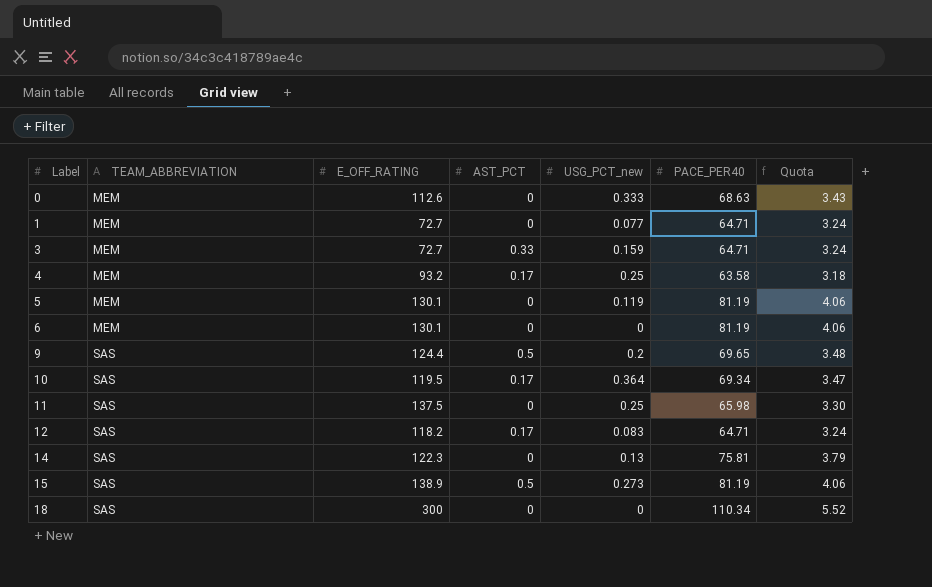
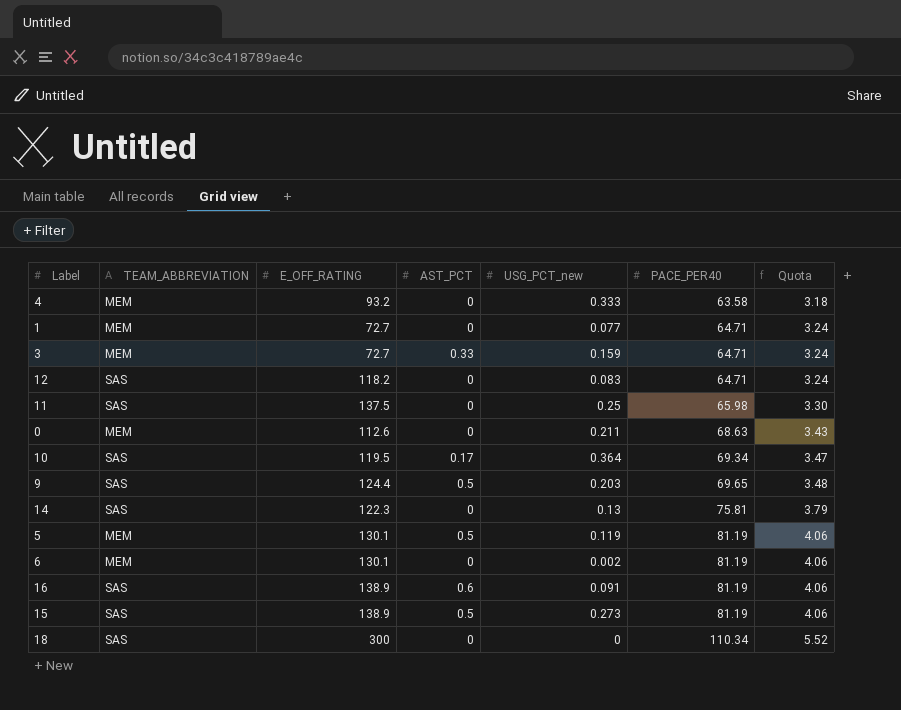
row order: Label ascending -> PACE_PER40 ascending
4 | AST_PCT: 0.17 -> 0
4 | USG_PCT_new: 0.25 -> 0.333
12 | AST_PCT: 0.17 -> 0
0 | USG_PCT_new: 0.333 -> 0.211
9 | USG_PCT_new: 0.2 -> 0.203
5 | AST_PCT: 0 -> 0.5
6 | USG_PCT_new: 0 -> 0.002
row 16: none -> SAS | 138.9 | 0.6 | 0.091 | 81.19 | 4.06

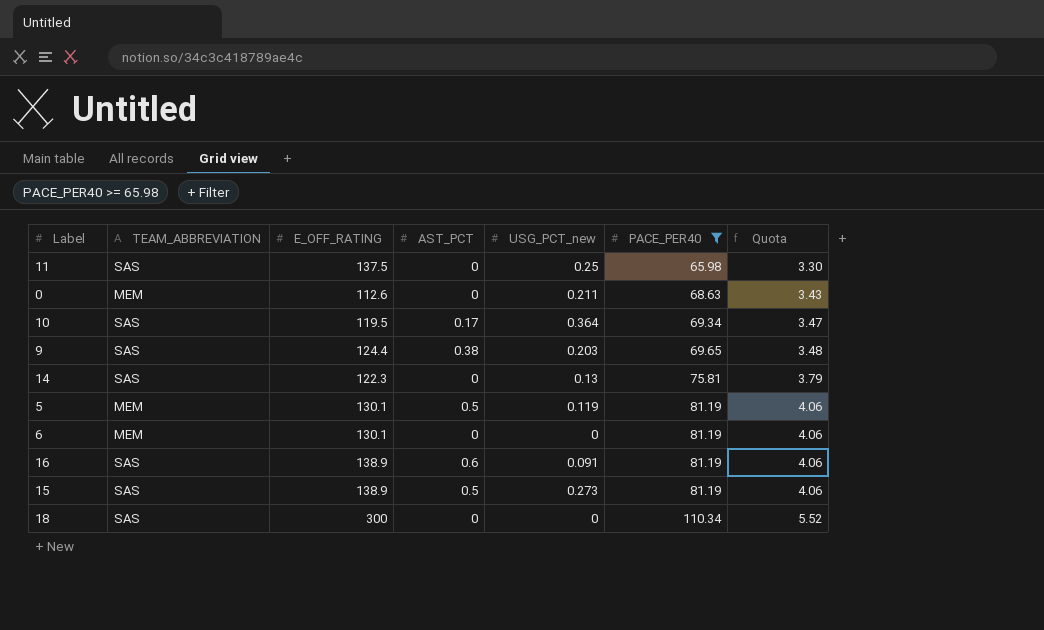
filter: none -> PACE_PER40 >= 65.98
9 | AST_PCT: 0.5 -> 0.38
6 | USG_PCT_new: 0.002 -> 0

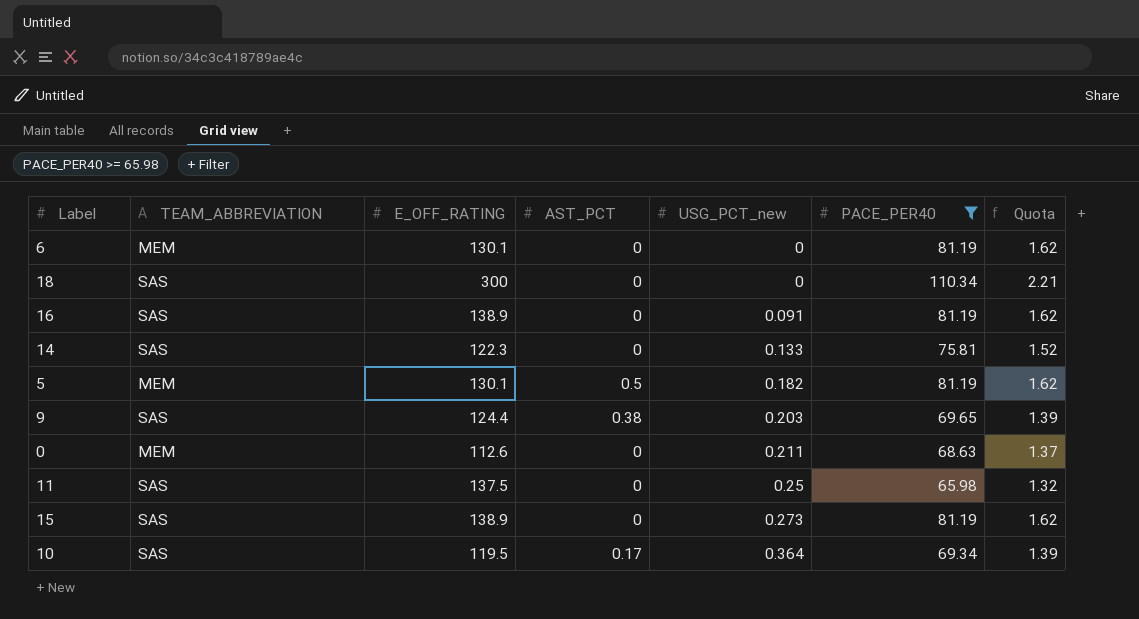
row order: PACE_PER40 ascending -> USG_PCT_new ascending
column Quota | formula: [PACE_PER40] * 0.05 -> [PACE_PER40] * 0.02
16 | AST_PCT: 0.6 -> 0
14 | USG_PCT_new: 0.13 -> 0.133
5 | USG_PCT_new: 0.119 -> 0.182
15 | AST_PCT: 0.5 -> 0

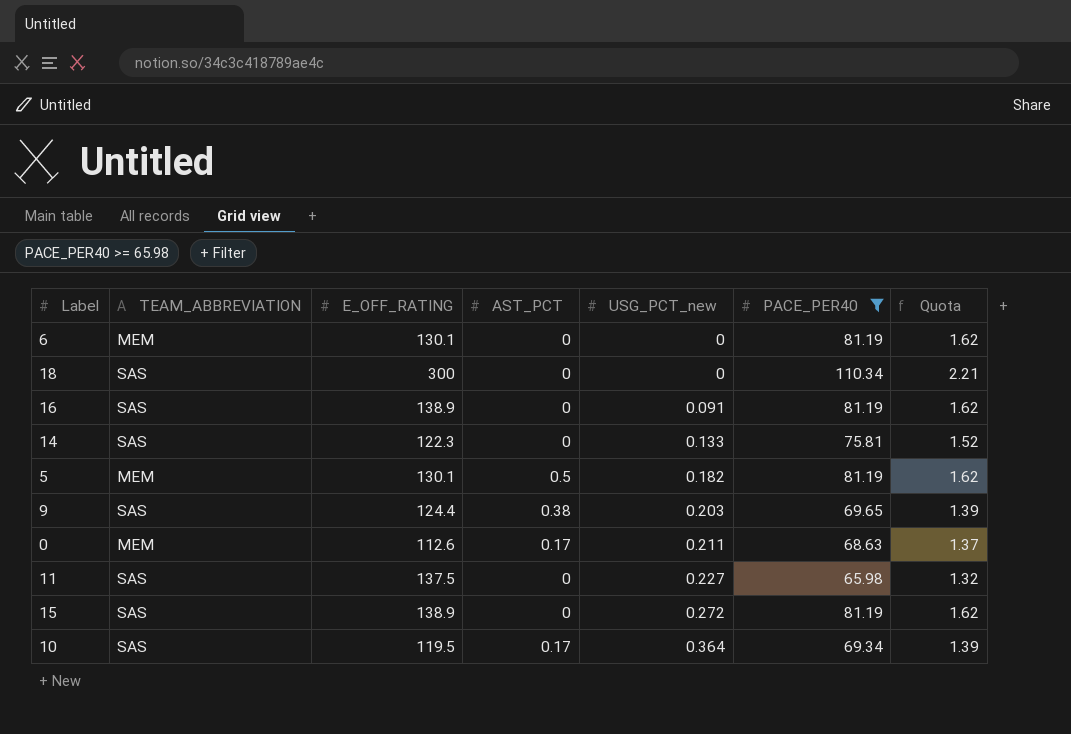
0 | AST_PCT: 0 -> 0.17
11 | USG_PCT_new: 0.25 -> 0.227
15 | USG_PCT_new: 0.273 -> 0.272

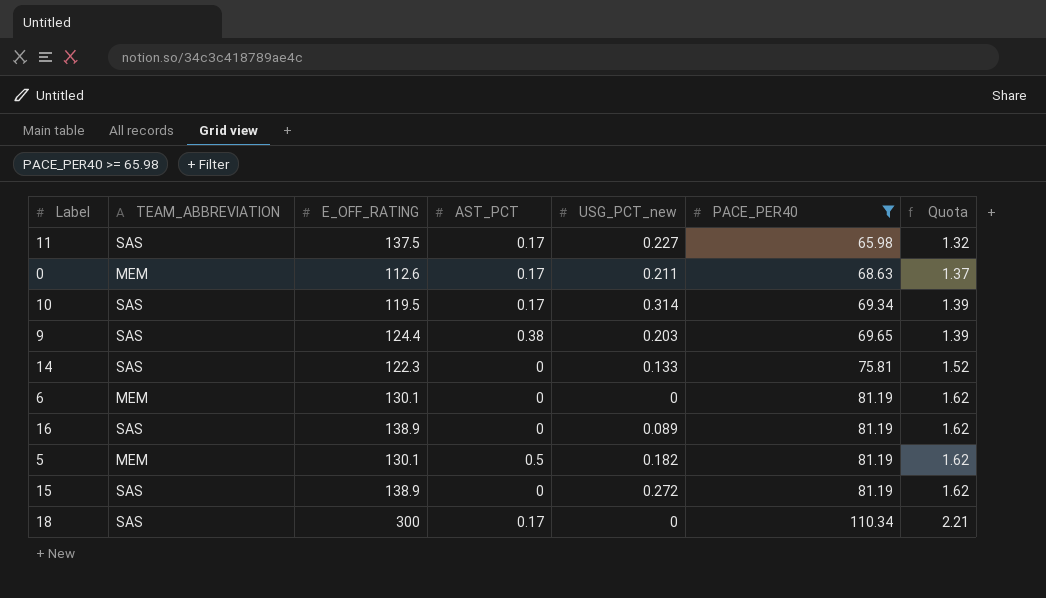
row order: USG_PCT_new ascending -> PACE_PER40 ascending
11 | AST_PCT: 0 -> 0.17
10 | USG_PCT_new: 0.364 -> 0.314
16 | USG_PCT_new: 0.091 -> 0.089
18 | AST_PCT: 0 -> 0.17

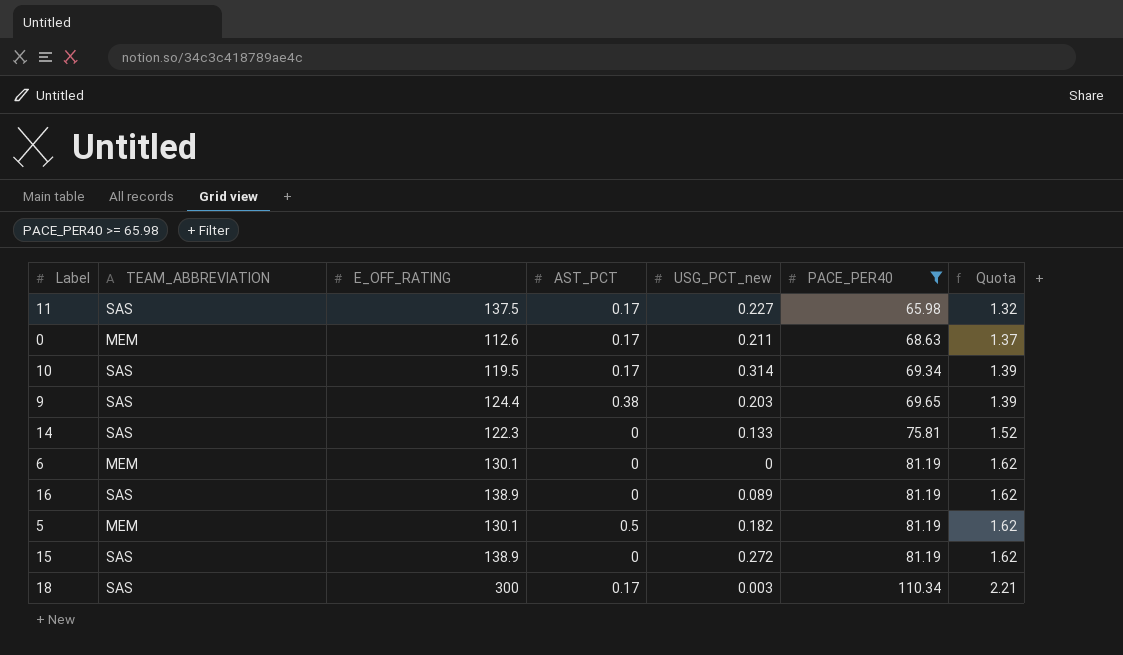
18 | USG_PCT_new: 0 -> 0.003

